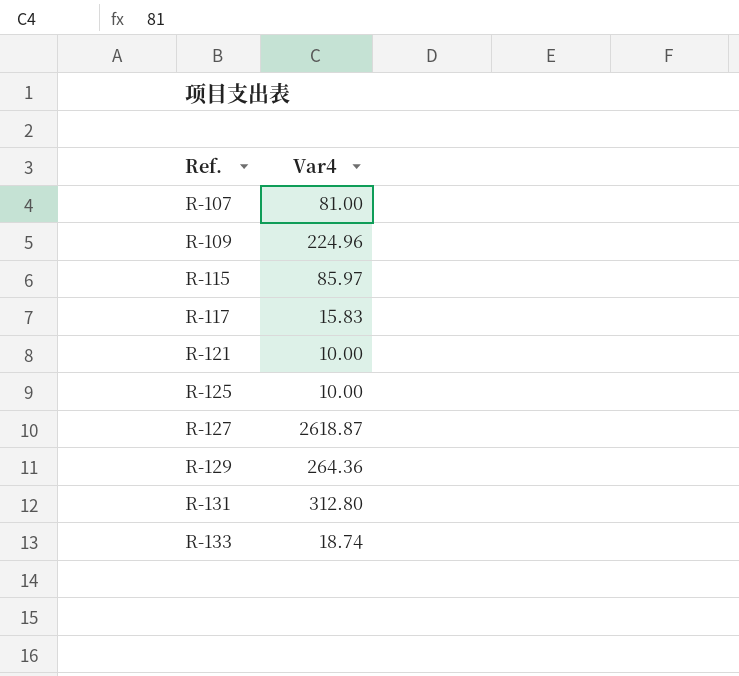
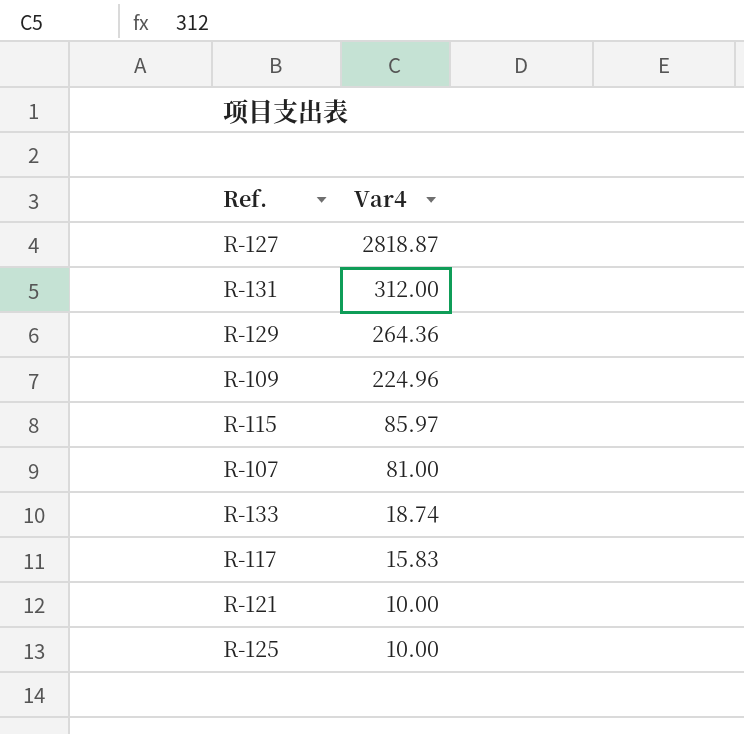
row order: Ref. ascending -> Var4 descending
R-127 | Var4: 2618.87 -> 2818.87
R-131 | Var4: 312.80 -> 312.00

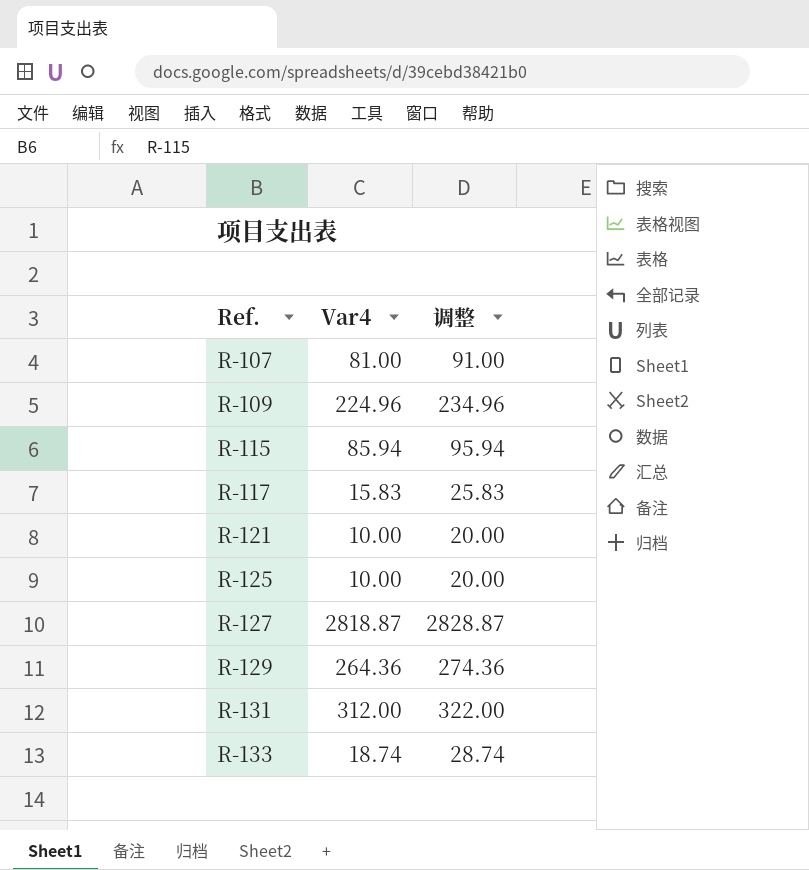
row order: Var4 descending -> Ref. ascending
column 调整 | formula: none -> [Var4] + 10
R-115 | Var4: 85.97 -> 85.94

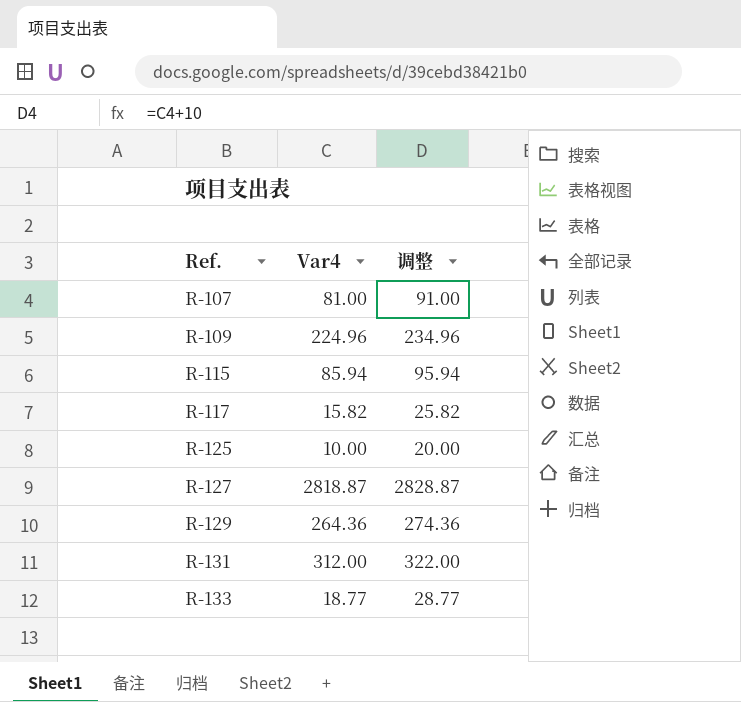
row R-121: 10.00 | 20.00 -> none
R-117 | Var4: 15.83 -> 15.82
R-117 | 调整: 25.83 -> 25.82
R-133 | Var4: 18.74 -> 18.77
R-133 | 调整: 28.74 -> 28.77

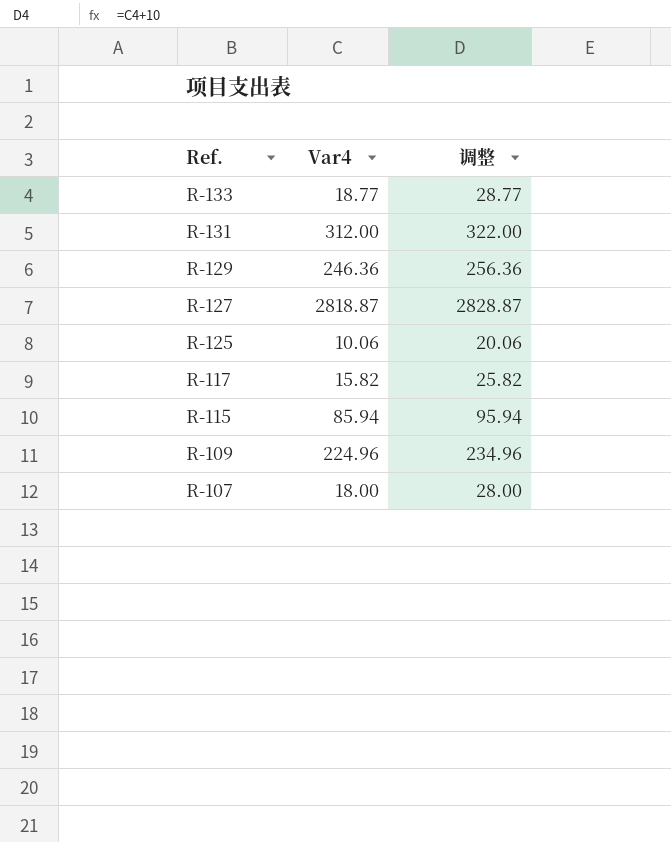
row order: Ref. ascending -> Ref. descending
R-129 | Var4: 264.36 -> 246.36
R-129 | 调整: 274.36 -> 256.36
R-125 | Var4: 10.00 -> 10.06
R-125 | 调整: 20.00 -> 20.06
R-107 | Var4: 81.00 -> 18.00
R-107 | 调整: 91.00 -> 28.00

